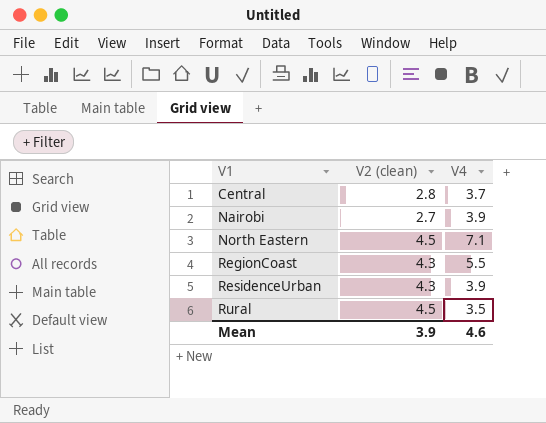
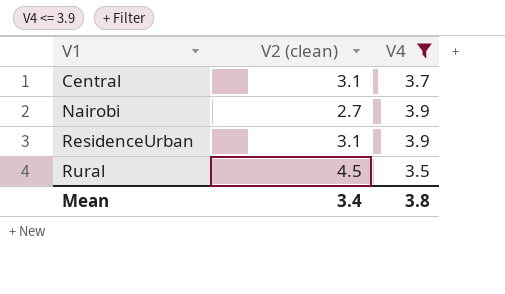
filter: none -> V4 <= 3.9
Central | V2 (clean): 2.8 -> 3.1
ResidenceUrban | V2 (clean): 4.3 -> 3.1
Mean | V2 (clean): 3.9 -> 3.4
Mean | V4: 4.6 -> 3.8

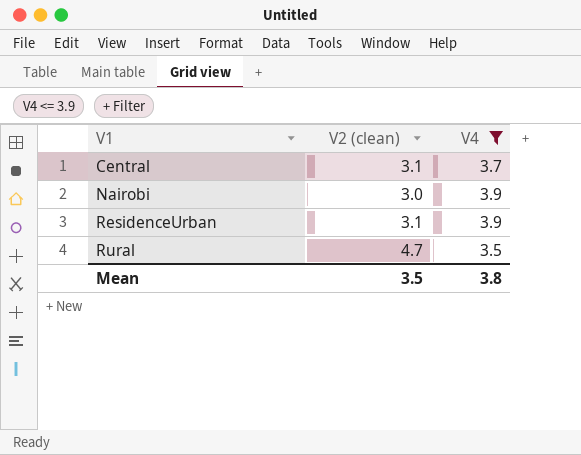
Nairobi | V2 (clean): 2.7 -> 3.0
Rural | V2 (clean): 4.5 -> 4.7
Mean | V2 (clean): 3.4 -> 3.5

